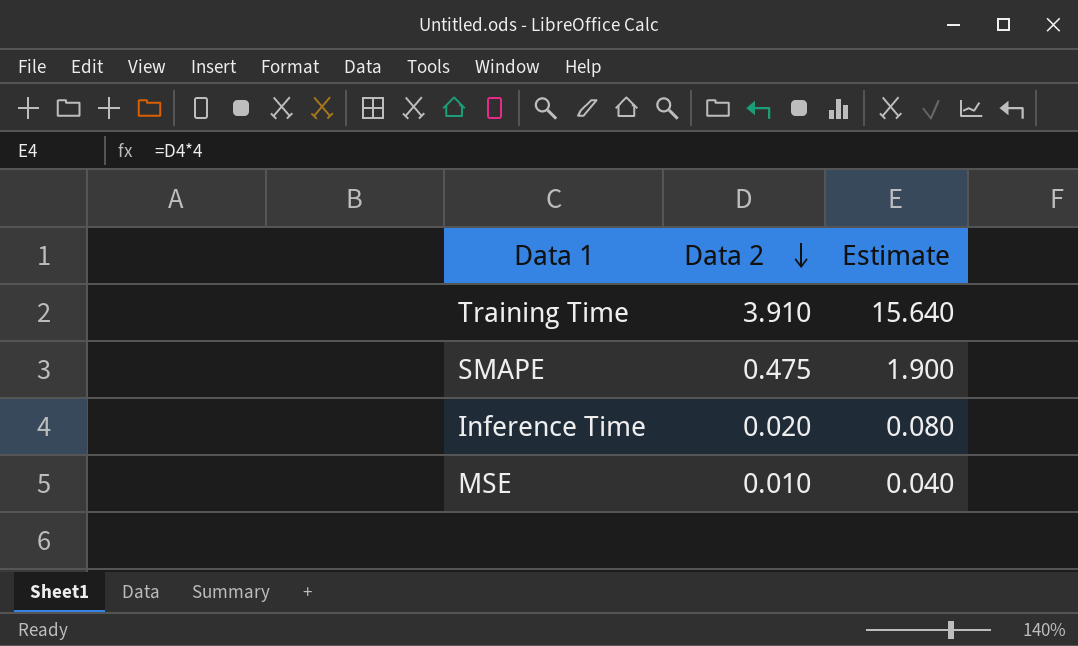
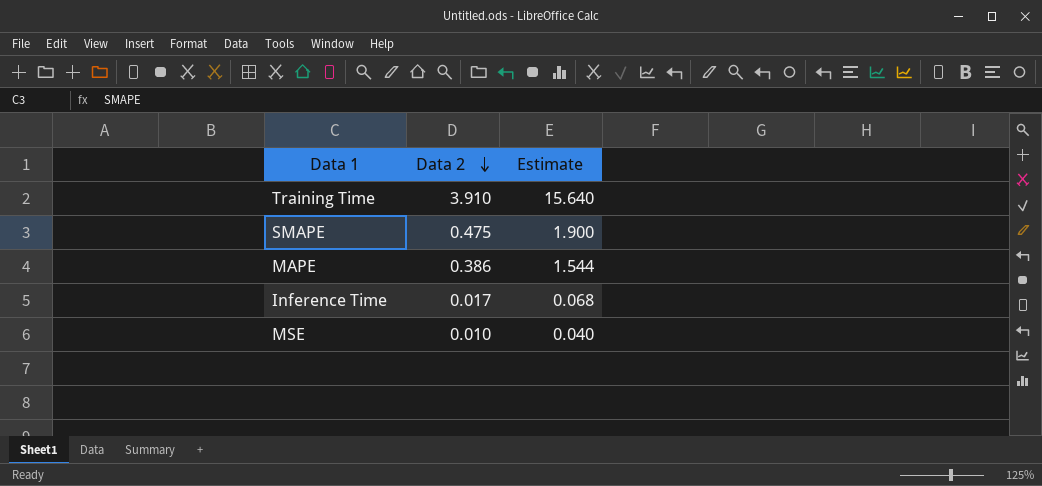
row MAPE: none -> 0.386 | 1.544
Inference Time | Data 2: 0.020 -> 0.017
Inference Time | Estimate: 0.080 -> 0.068

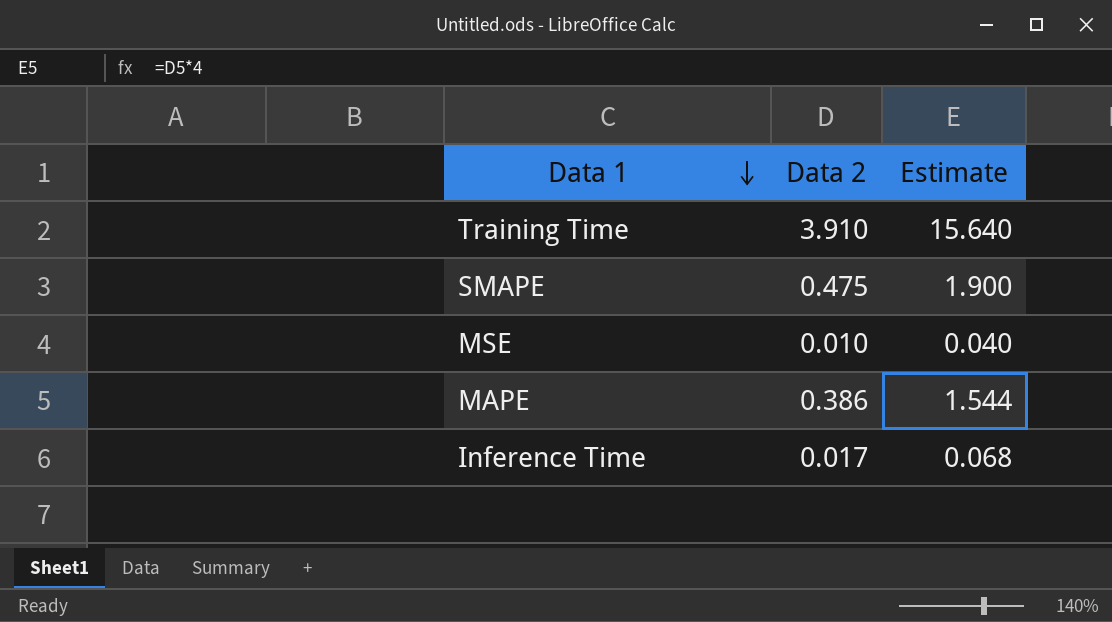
row order: Data 2 descending -> Data 1 descending

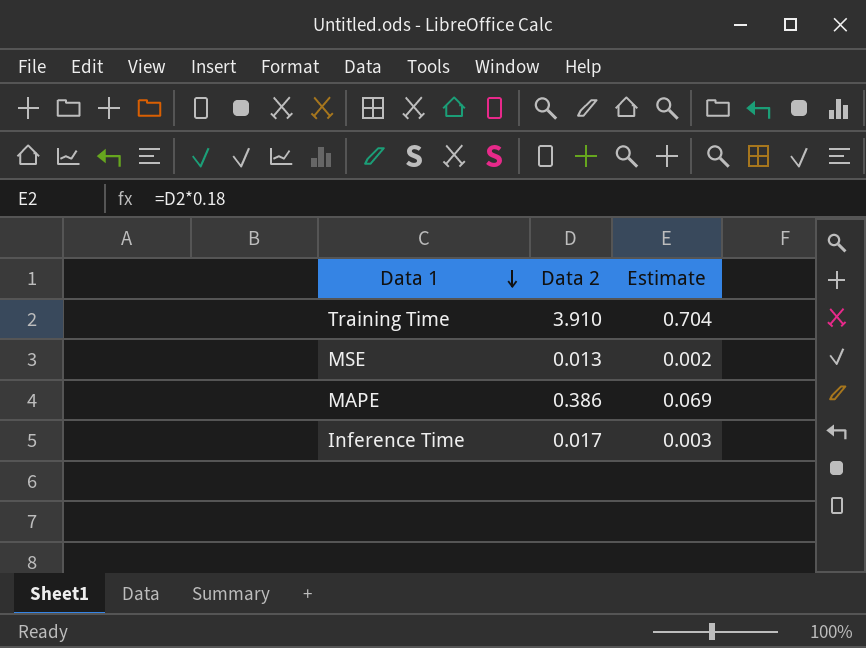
column Estimate | formula: [Data 2] * 4 -> [Data 2] * 0.18
row SMAPE: 0.475 | 1.900 -> none
MSE | Data 2: 0.010 -> 0.013

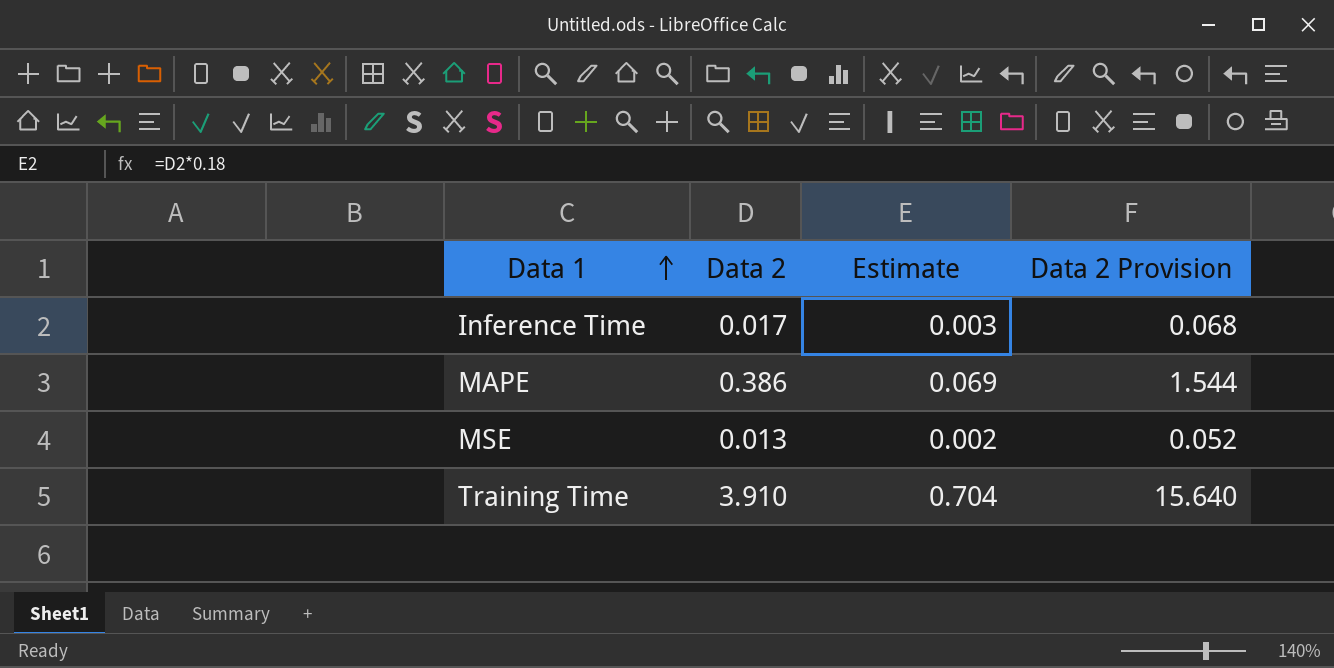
row order: Data 1 descending -> Data 1 ascending
column Data 2 Provision | formula: none -> [Data 2] * 4

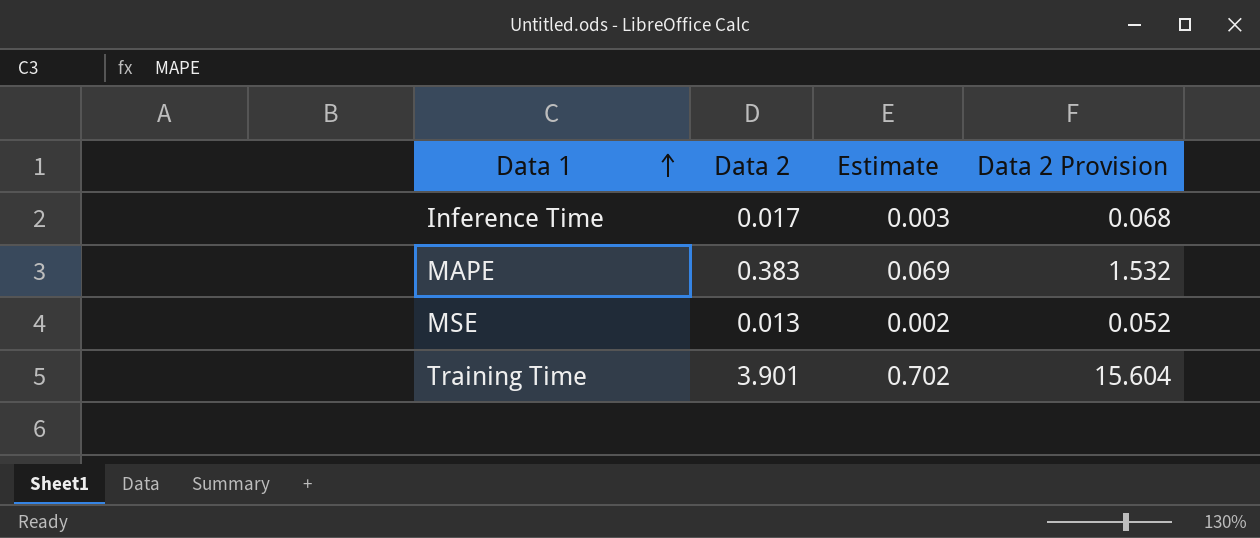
MAPE | Data 2: 0.386 -> 0.383
MAPE | Data 2 Provision: 1.544 -> 1.532
Training Time | Data 2: 3.910 -> 3.901
Training Time | Estimate: 0.704 -> 0.702
Training Time | Data 2 Provision: 15.640 -> 15.604

